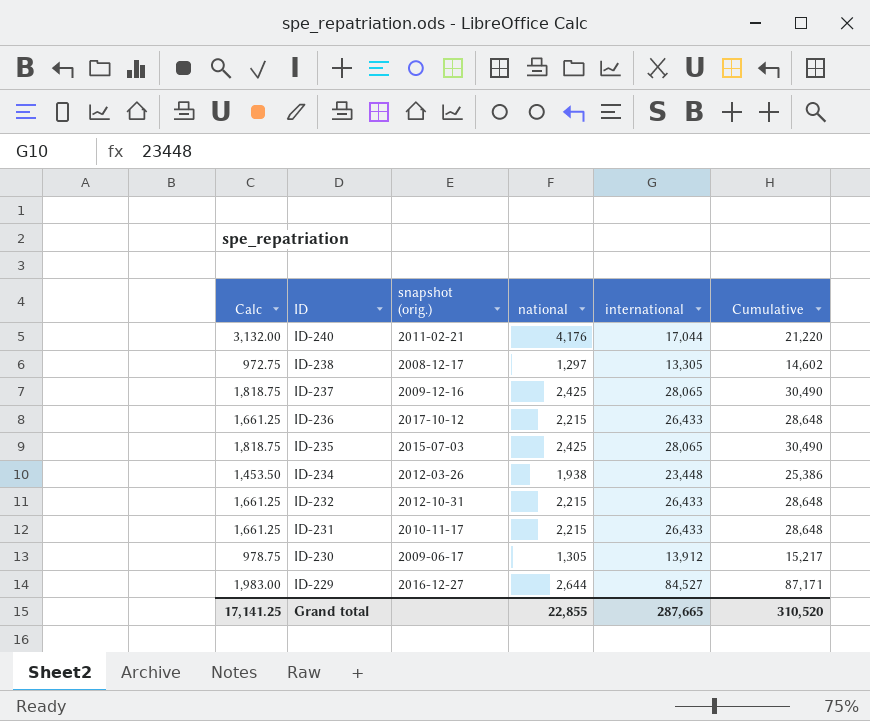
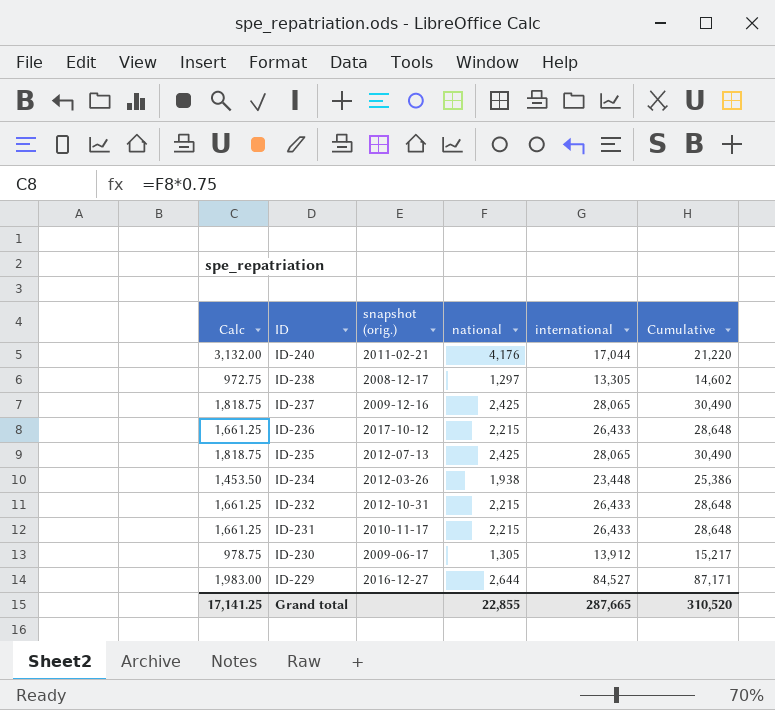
ID-235 | snapshot (orig.): 2015-07-03 -> 2012-07-13

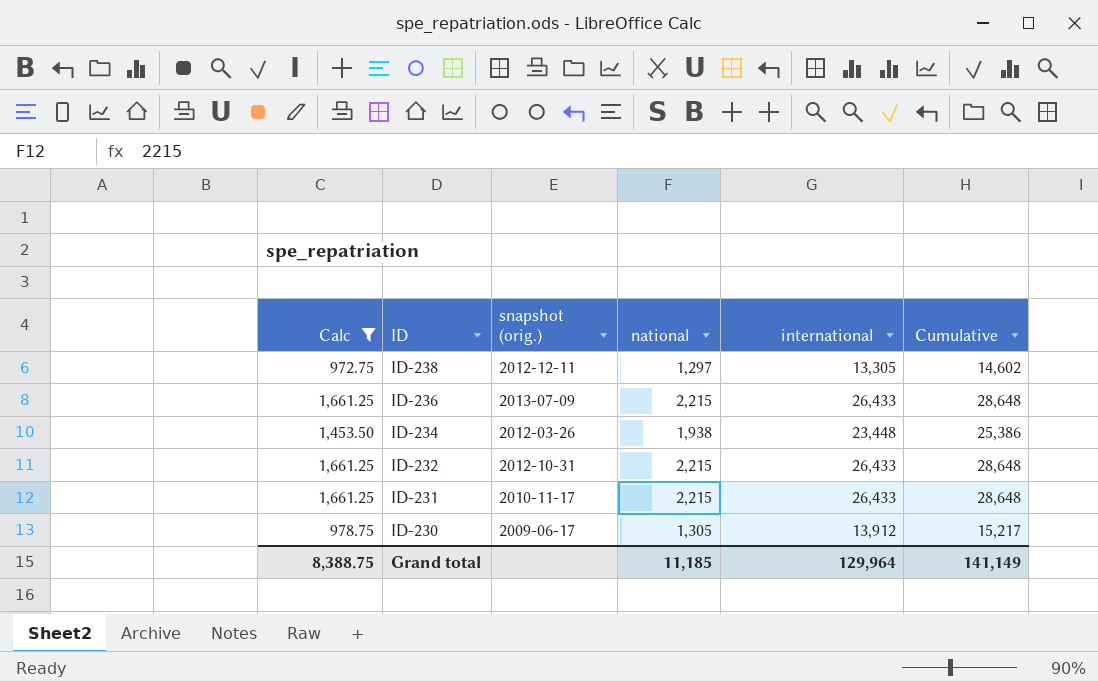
filter: none -> Calc <= 1,661.25
ID-238 | snapshot (orig.): 2008-12-17 -> 2012-12-11
ID-236 | snapshot (orig.): 2017-10-12 -> 2013-07-09
Grand total | Calc: 17,141.25 -> 8,388.75
Grand total | national: 22,855 -> 11,185
Grand total | international: 287,665 -> 129,964
Grand total | Cumulative: 310,520 -> 141,149

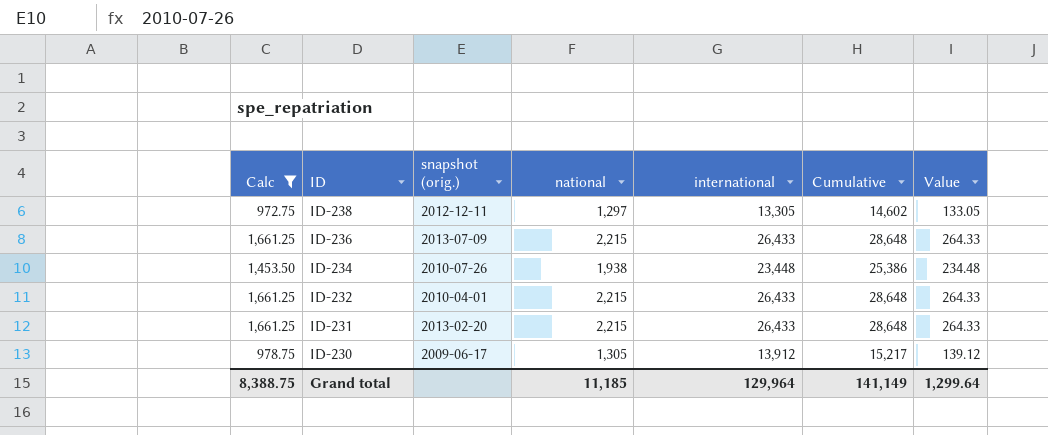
column Value | formula: none -> [international] * 0.01
ID-234 | snapshot (orig.): 2012-03-26 -> 2010-07-26
ID-232 | snapshot (orig.): 2012-10-31 -> 2010-04-01
ID-231 | snapshot (orig.): 2010-11-17 -> 2013-02-20

